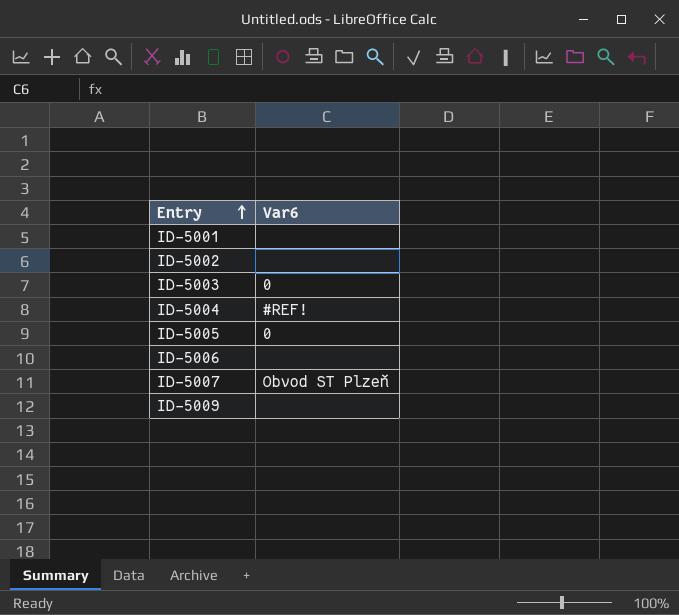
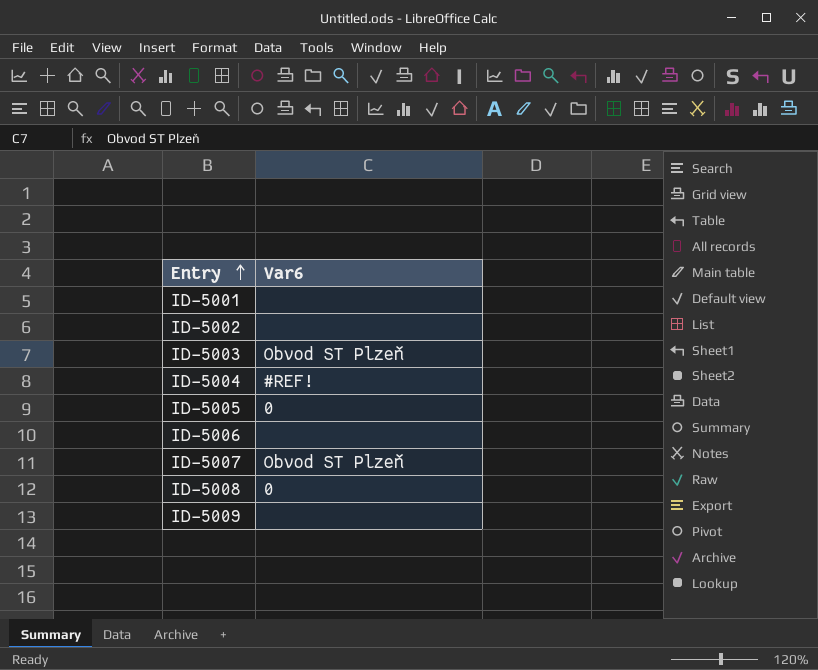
ID-5003 | Var6: 0 -> Obvod ST Plzeň
row ID-5008: none -> 0

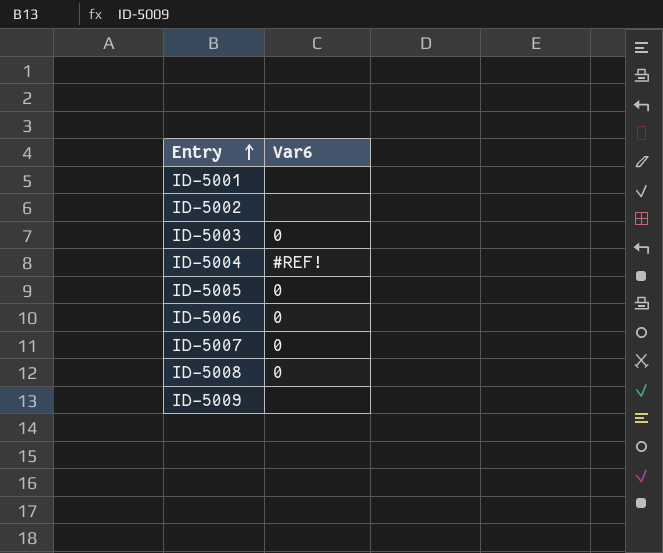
ID-5003 | Var6: Obvod ST Plzeň -> 0
ID-5006 | Var6: none -> 0
ID-5007 | Var6: Obvod ST Plzeň -> 0

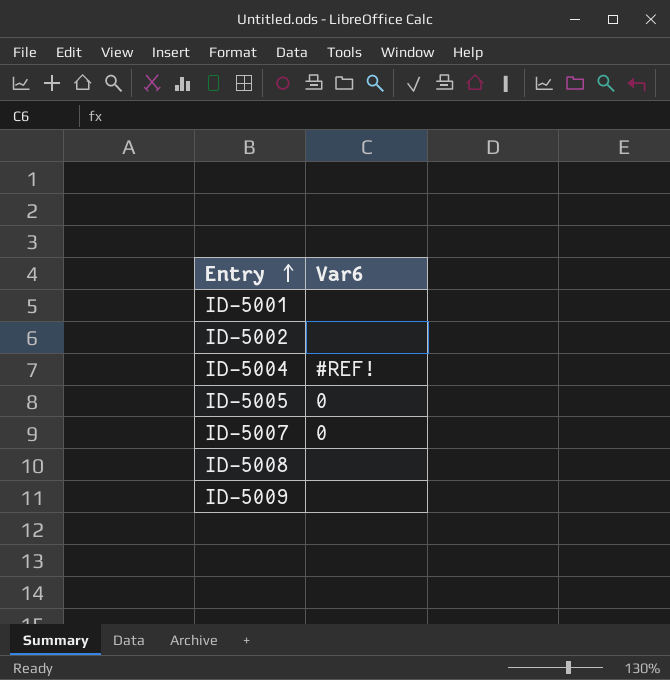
row ID-5003: 0 -> none
row ID-5006: 0 -> none
ID-5008 | Var6: 0 -> none

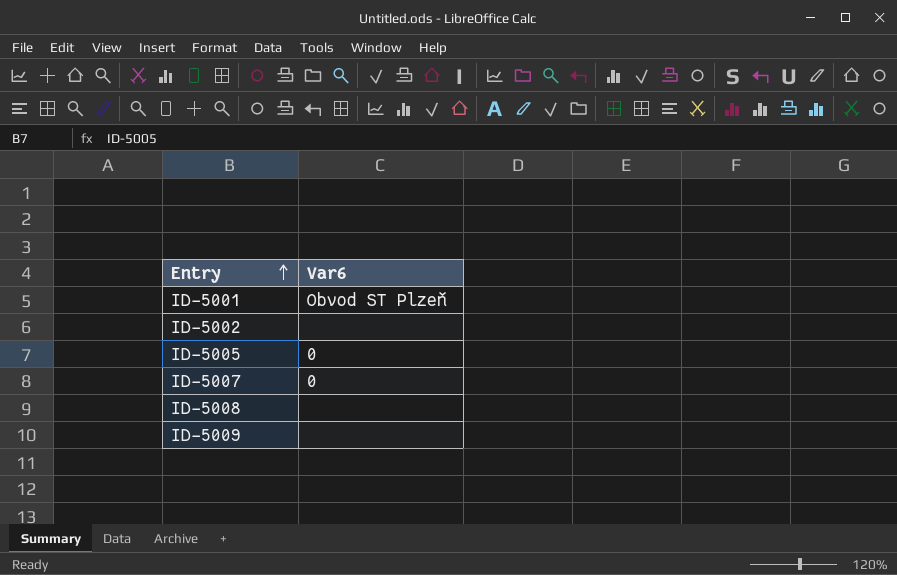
row ID-5004: #REF! -> none
ID-5001 | Var6: none -> Obvod ST Plzeň

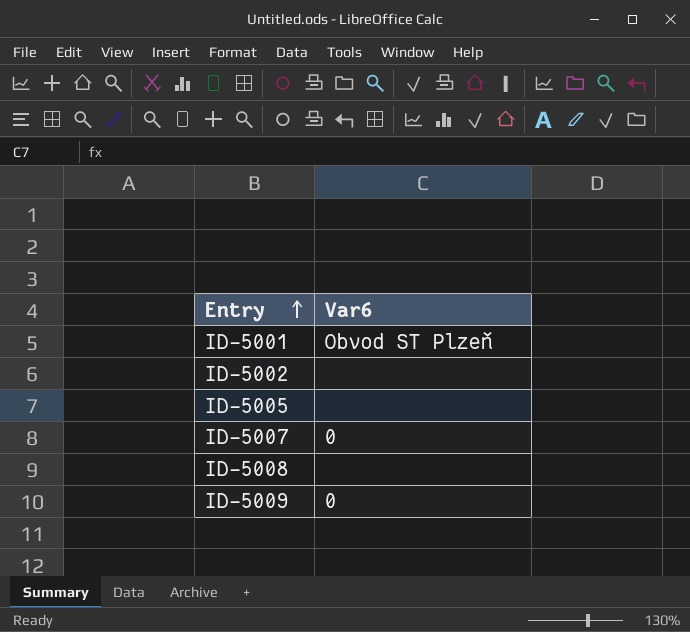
ID-5005 | Var6: 0 -> none
ID-5009 | Var6: none -> 0

